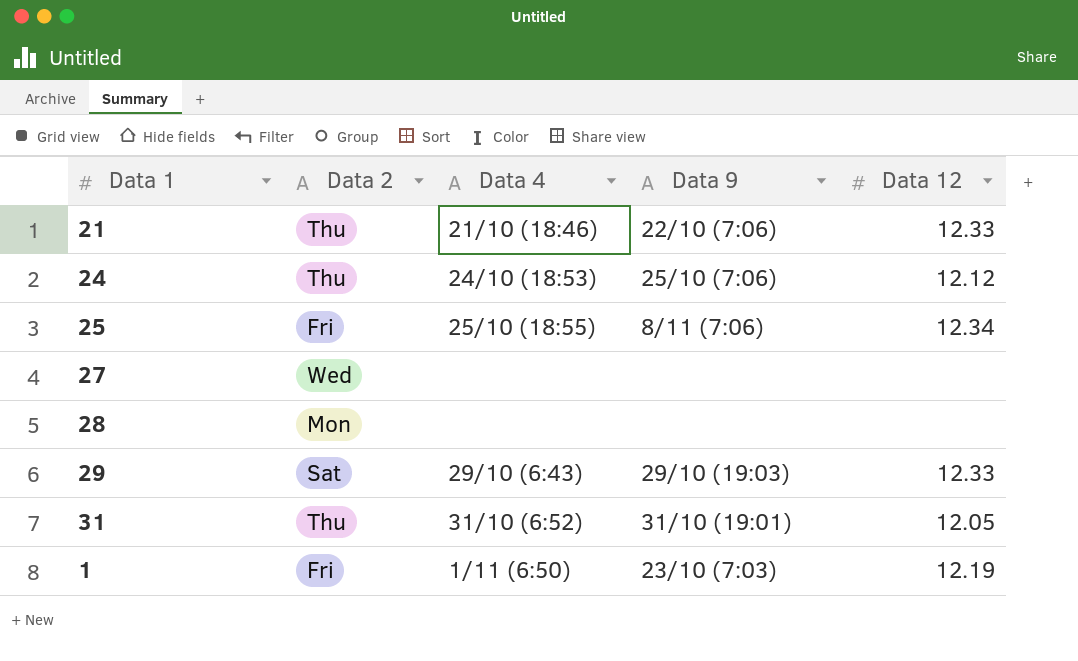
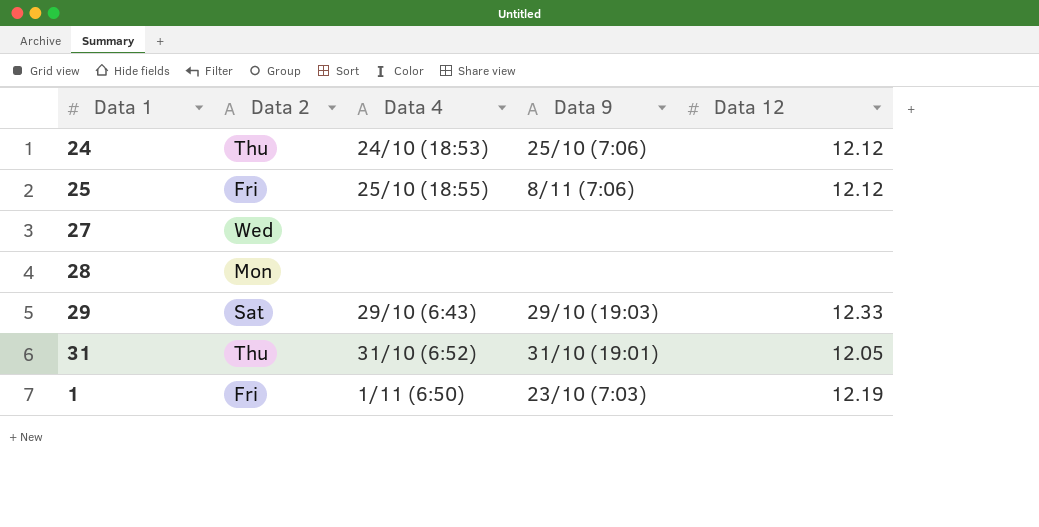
row 21: Thu | 21/10 (18:46) | 22/10 (7:06) | 12.33 -> none
25 | Data 12: 12.34 -> 12.12

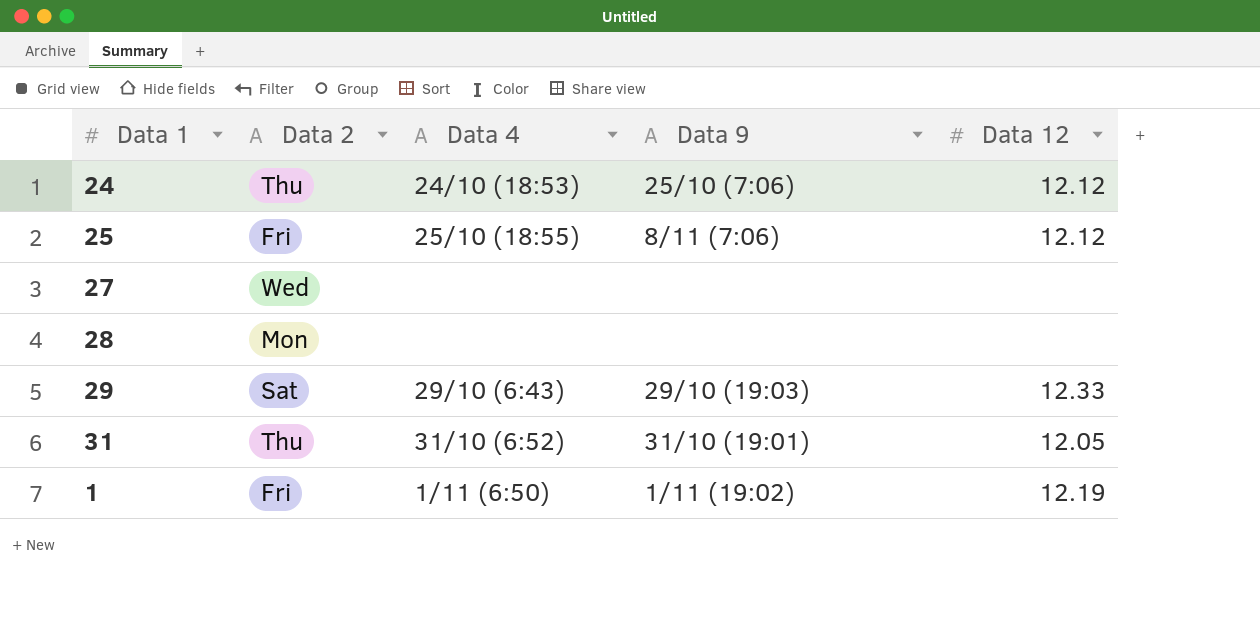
1 | Data 9: 23/10 (7:03) -> 1/11 (19:02)

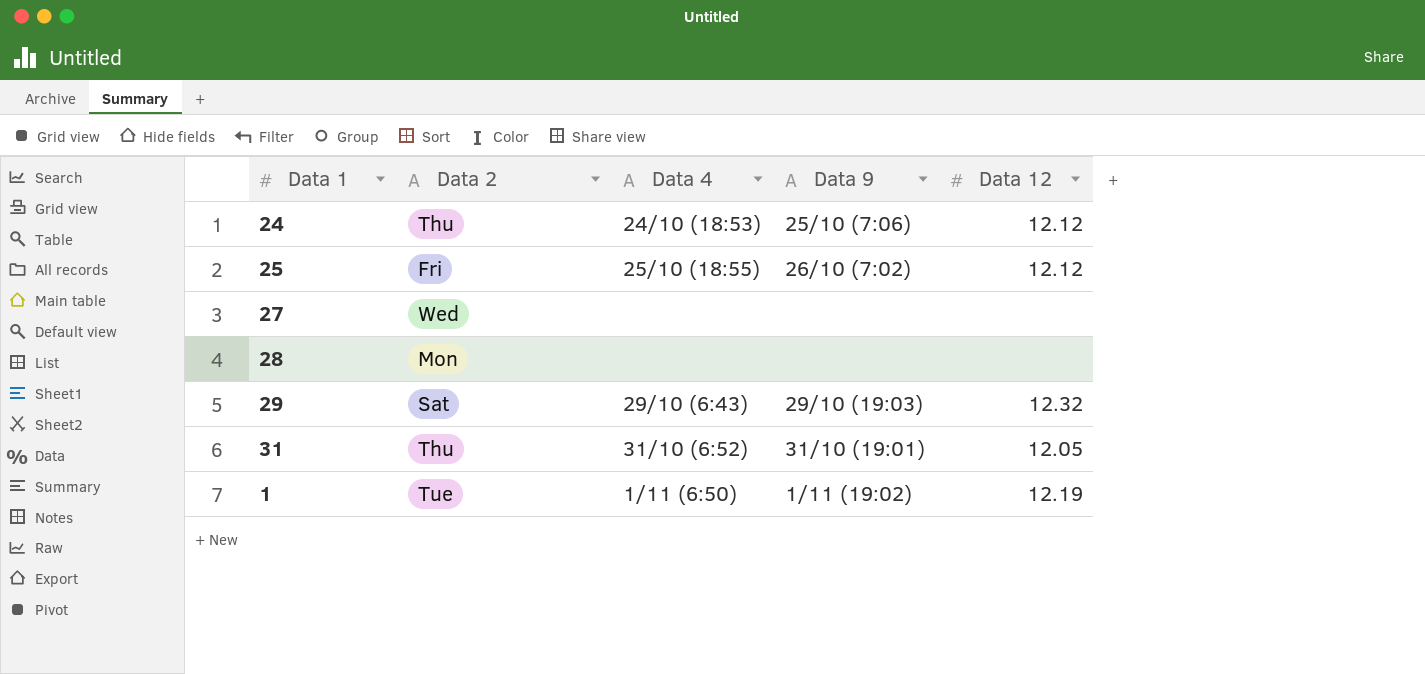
25 | Data 9: 8/11 (7:06) -> 26/10 (7:02)
29 | Data 12: 12.33 -> 12.32
1 | Data 2: Fri -> Tue

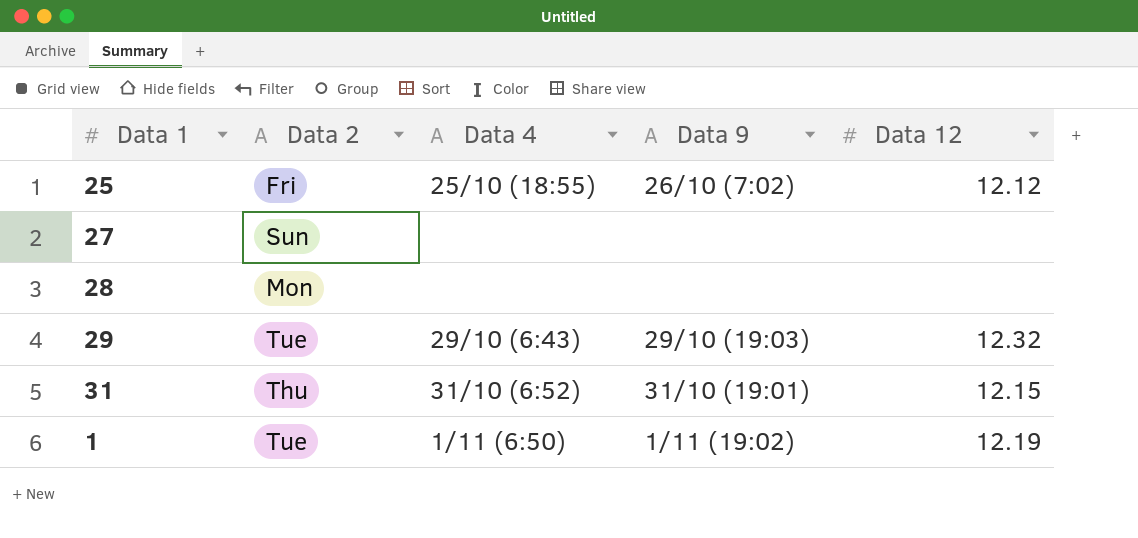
row 24: Thu | 24/10 (18:53) | 25/10 (7:06) | 12.12 -> none
27 | Data 2: Wed -> Sun
29 | Data 2: Sat -> Tue
31 | Data 12: 12.05 -> 12.15

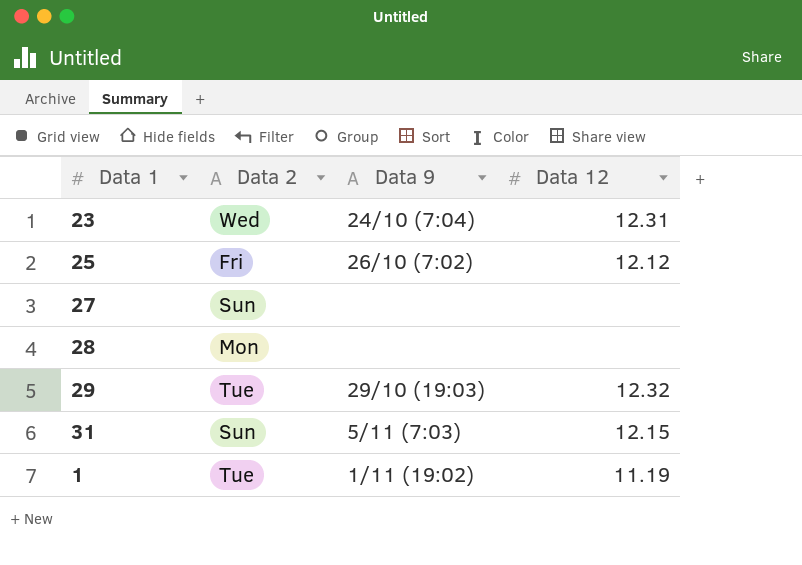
column Data 4 | position: 3 -> none
row 23: none -> Wed | 24/10 (7:04) | 12.31
31 | Data 2: Thu -> Sun
31 | Data 9: 31/10 (19:01) -> 5/11 (7:03)
1 | Data 12: 12.19 -> 11.19

